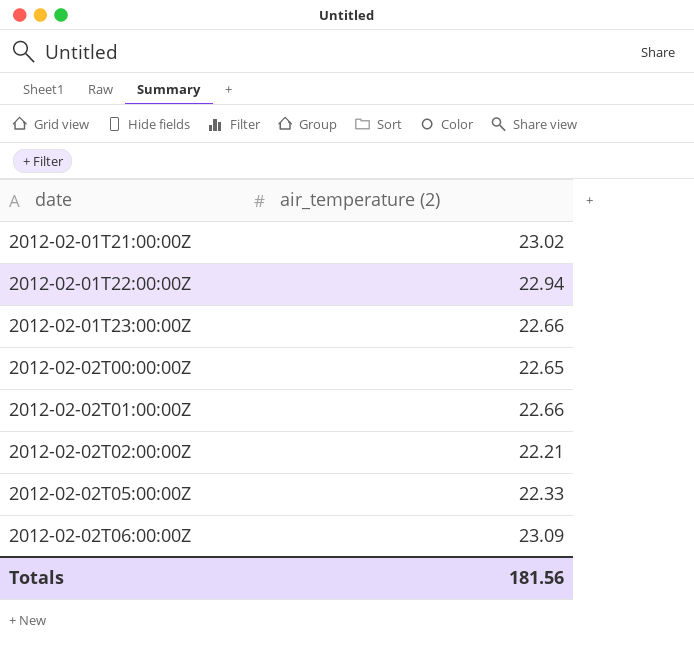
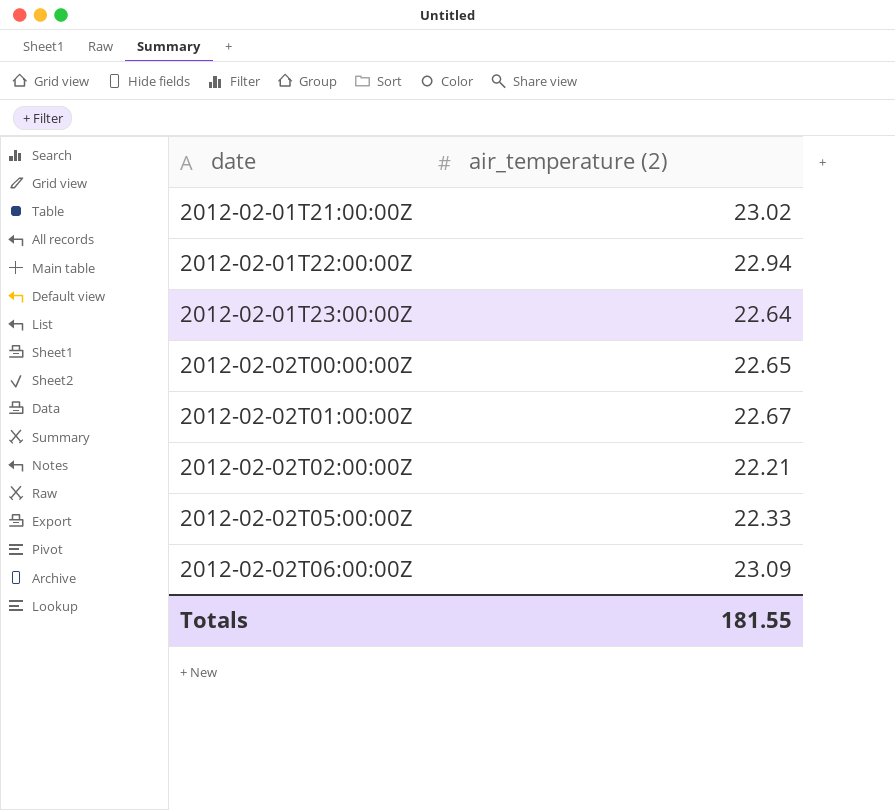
2012-02-01T23:00:00Z | air_temperature (2): 22.66 -> 22.64
2012-02-02T01:00:00Z | air_temperature (2): 22.66 -> 22.67
Totals | air_temperature (2): 181.56 -> 181.55

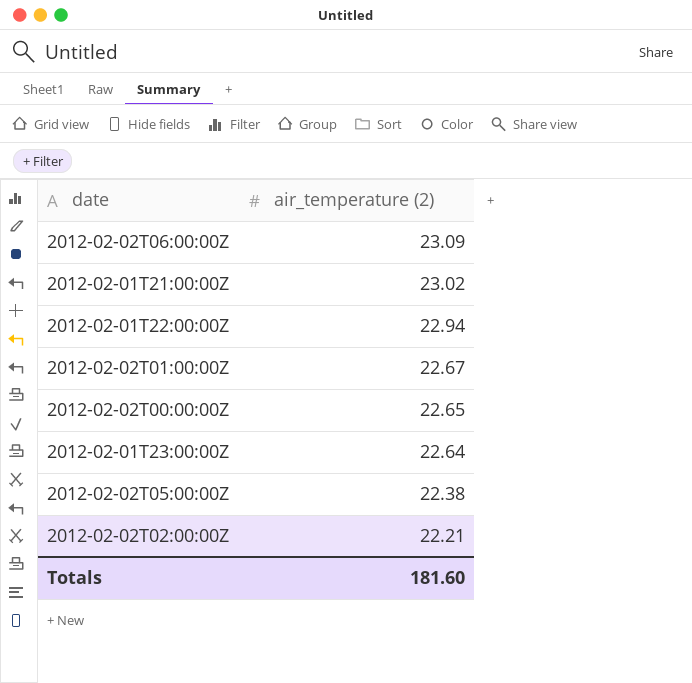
row order: date ascending -> air_temperature (2) descending
2012-02-02T05:00:00Z | air_temperature (2): 22.33 -> 22.38
Totals | air_temperature (2): 181.55 -> 181.60

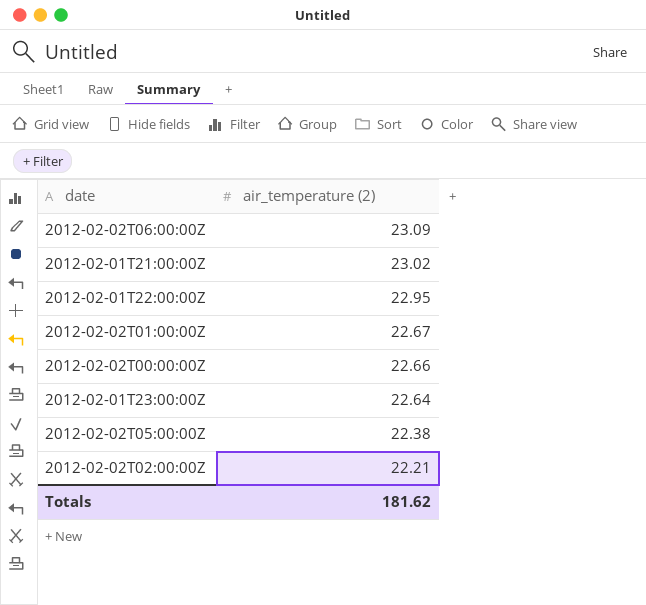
2012-02-01T22:00:00Z | air_temperature (2): 22.94 -> 22.95
2012-02-02T00:00:00Z | air_temperature (2): 22.65 -> 22.66
Totals | air_temperature (2): 181.60 -> 181.62

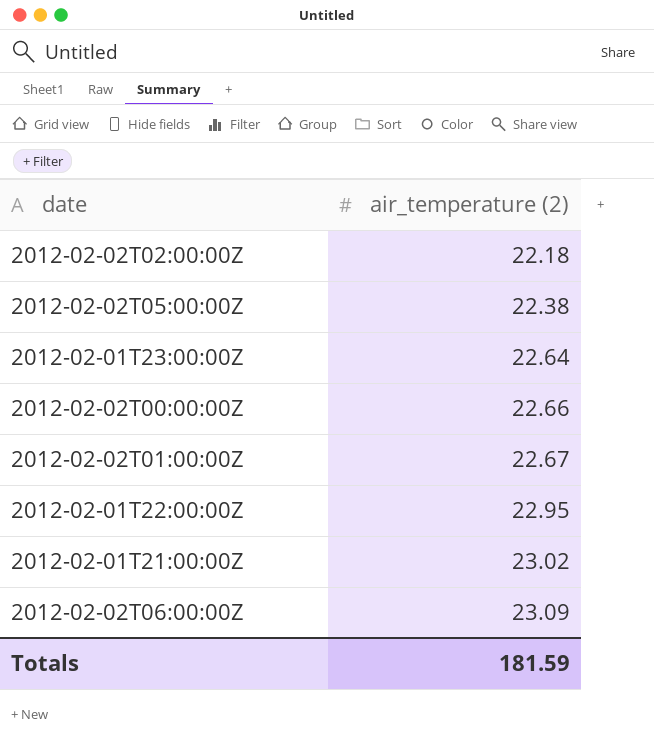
row order: air_temperature (2) descending -> air_temperature (2) ascending
2012-02-02T02:00:00Z | air_temperature (2): 22.21 -> 22.18
Totals | air_temperature (2): 181.62 -> 181.59

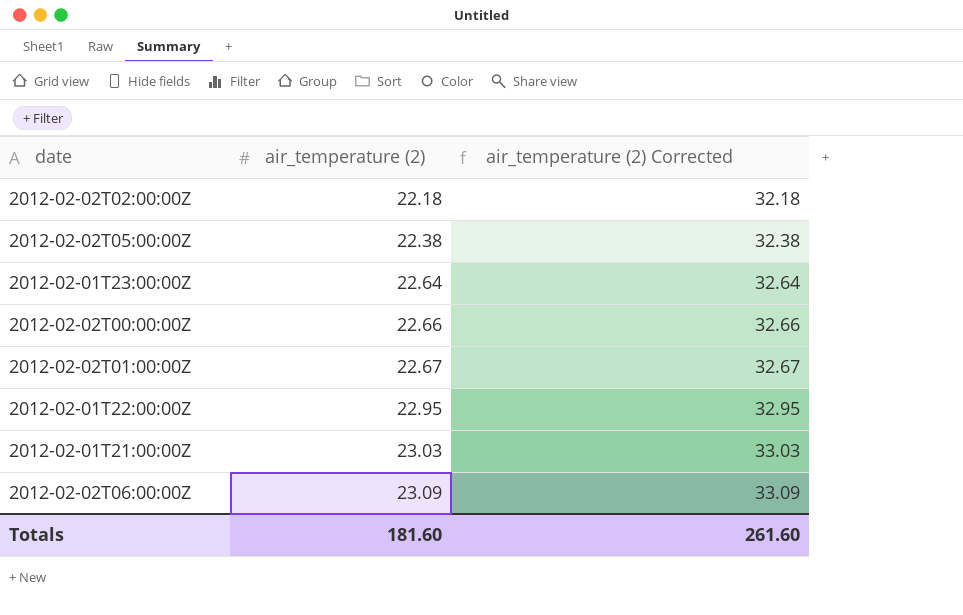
column air_temperature (2) Corrected | formula: none -> [air_temperature (2)] + 10
2012-02-01T21:00:00Z | air_temperature (2): 23.02 -> 23.03
Totals | air_temperature (2): 181.59 -> 181.60

